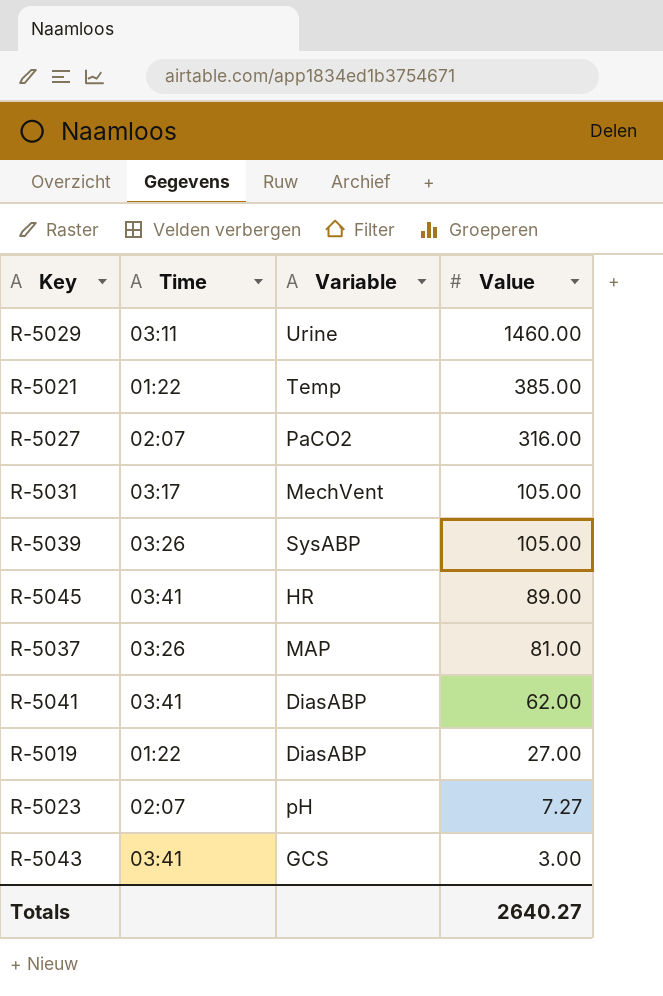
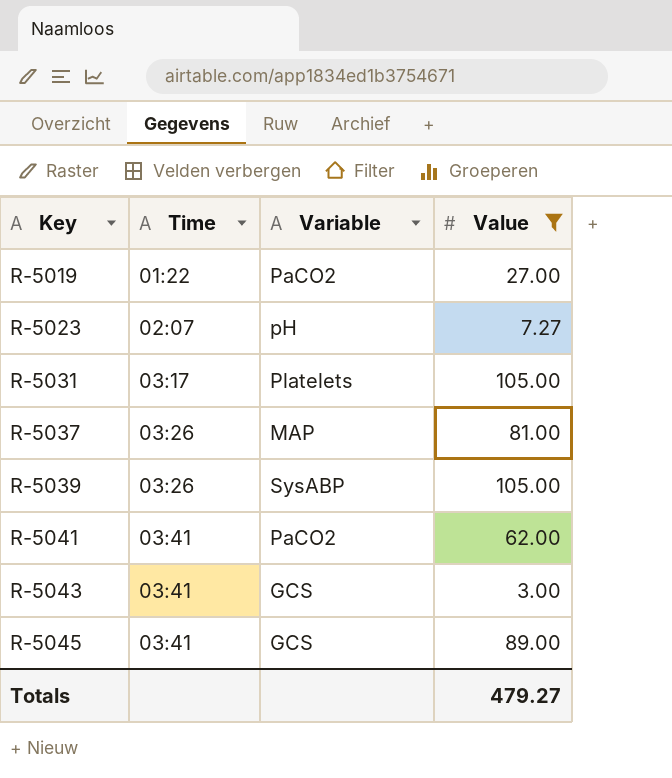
filter: none -> Value <= 105.00
row order: Value descending -> Key ascending
R-5019 | Variable: DiasABP -> PaCO2
R-5031 | Variable: MechVent -> Platelets
R-5041 | Variable: DiasABP -> PaCO2
R-5045 | Variable: HR -> GCS
Totals | Value: 2640.27 -> 479.27

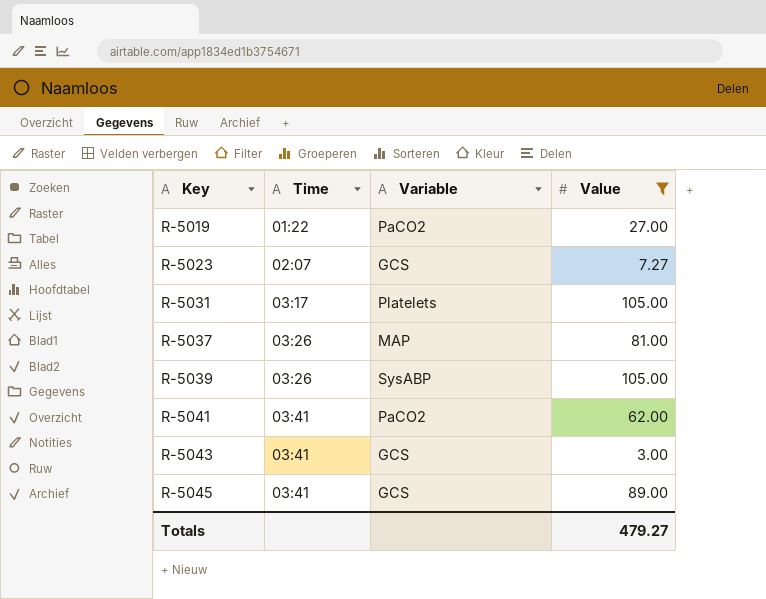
R-5023 | Variable: pH -> GCS

